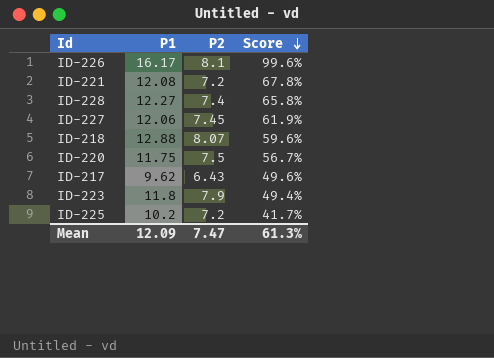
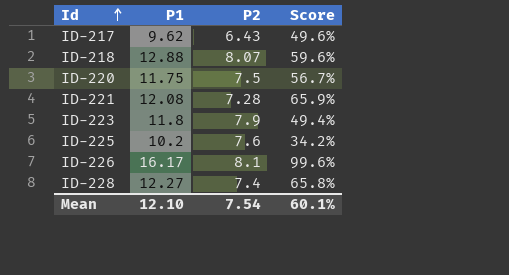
row order: Score descending -> Id ascending
row ID-227: 12.06 | 7.45 | 61.9% -> none
ID-221 | P2: 7.2 -> 7.28
ID-221 | Score: 67.8% -> 65.9%
ID-225 | P2: 7.2 -> 7.6
ID-225 | Score: 41.7% -> 34.2%
Mean | P1: 12.09 -> 12.10
Mean | P2: 7.47 -> 7.54
Mean | Score: 61.3% -> 60.1%

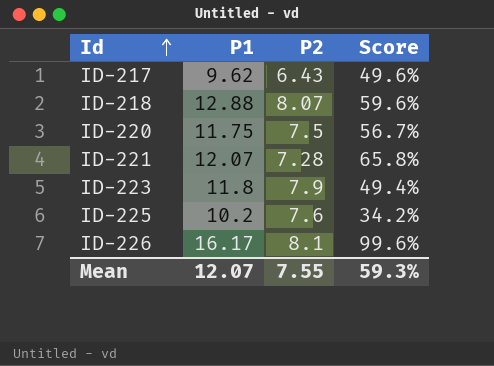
row ID-228: 12.27 | 7.4 | 65.8% -> none
ID-221 | P1: 12.08 -> 12.07
ID-221 | Score: 65.9% -> 65.8%
Mean | P1: 12.10 -> 12.07
Mean | P2: 7.54 -> 7.55
Mean | Score: 60.1% -> 59.3%

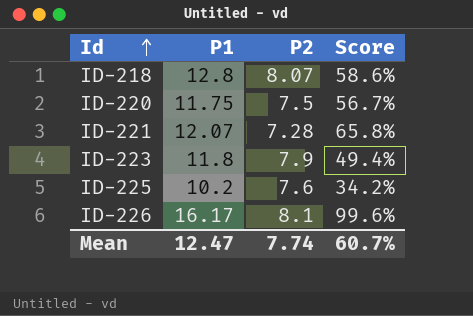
row ID-217: 9.62 | 6.43 | 49.6% -> none
ID-218 | P1: 12.88 -> 12.8
ID-218 | Score: 59.6% -> 58.6%
Mean | P1: 12.07 -> 12.47
Mean | P2: 7.55 -> 7.74
Mean | Score: 59.3% -> 60.7%

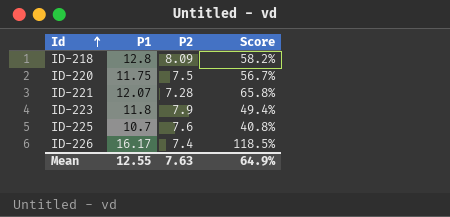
ID-218 | P2: 8.07 -> 8.09
ID-218 | Score: 58.6% -> 58.2%
ID-225 | P1: 10.2 -> 10.7
ID-225 | Score: 34.2% -> 40.8%
ID-226 | P2: 8.1 -> 7.4
ID-226 | Score: 99.6% -> 118.5%
Mean | P1: 12.47 -> 12.55
Mean | P2: 7.74 -> 7.63
Mean | Score: 60.7% -> 64.9%

